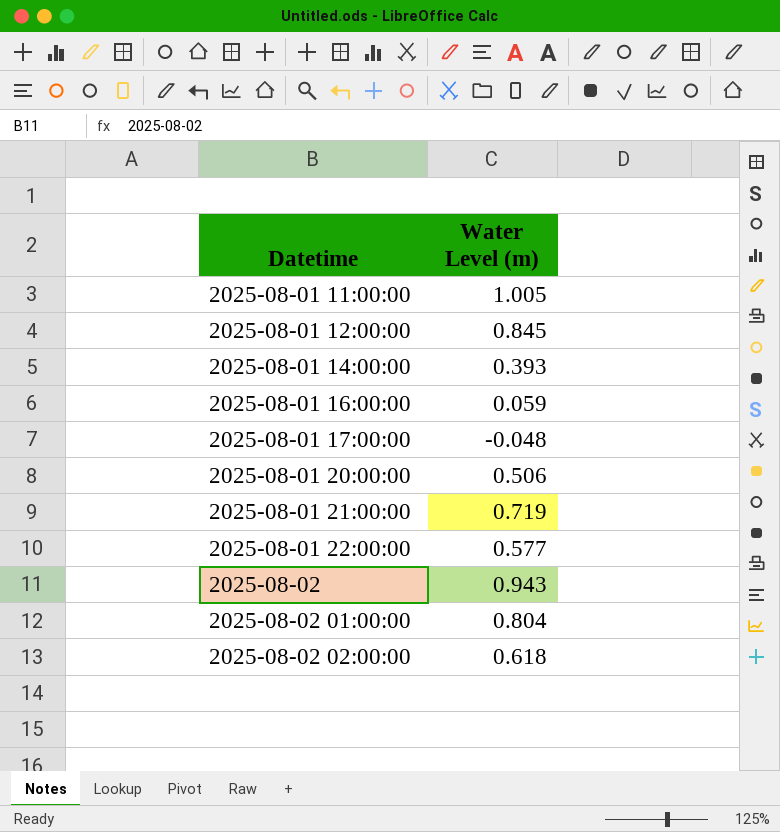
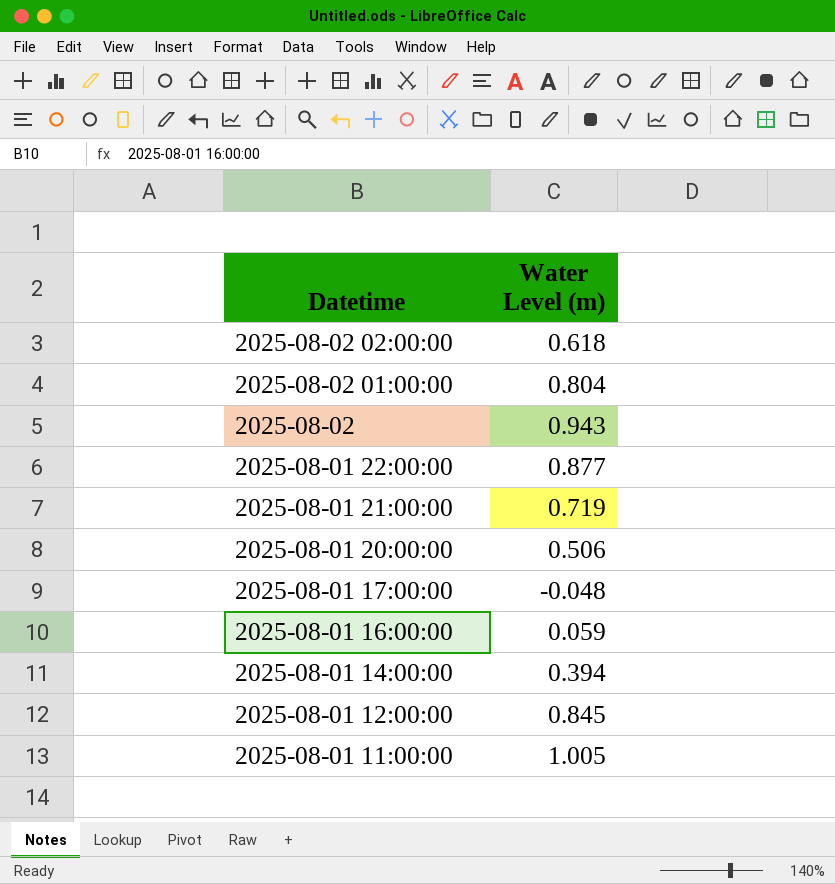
row order: Datetime ascending -> Datetime descending
2025-08-01 22:00:00 | Water Level (m): 0.577 -> 0.877
2025-08-01 14:00:00 | Water Level (m): 0.393 -> 0.394

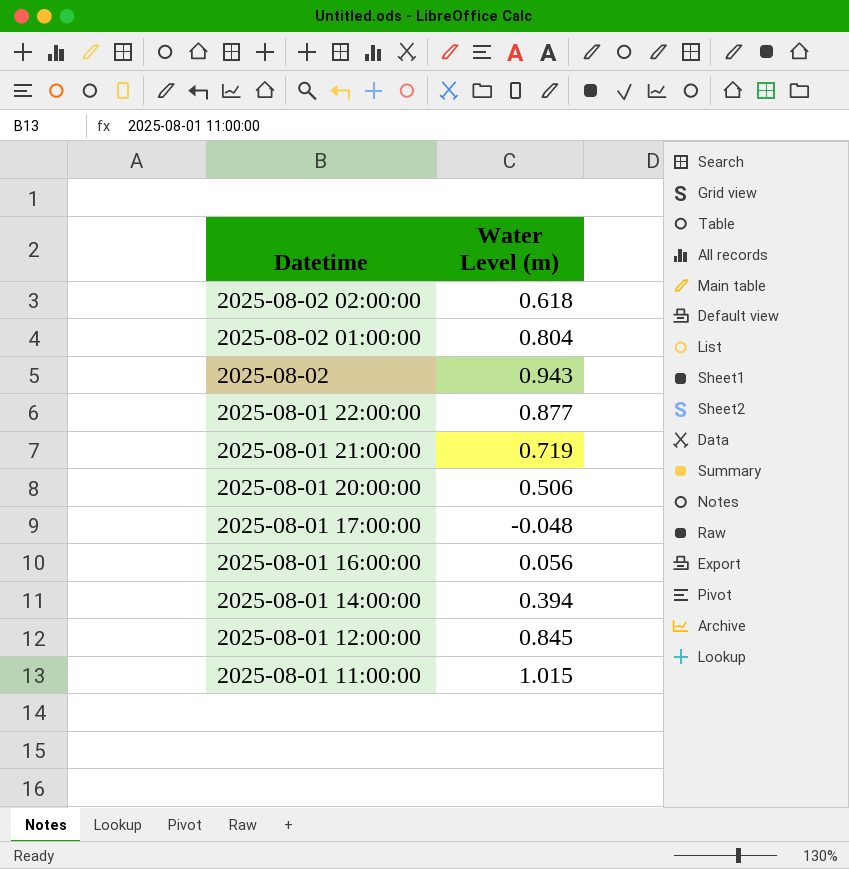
2025-08-01 16:00:00 | Water Level (m): 0.059 -> 0.056
2025-08-01 11:00:00 | Water Level (m): 1.005 -> 1.015

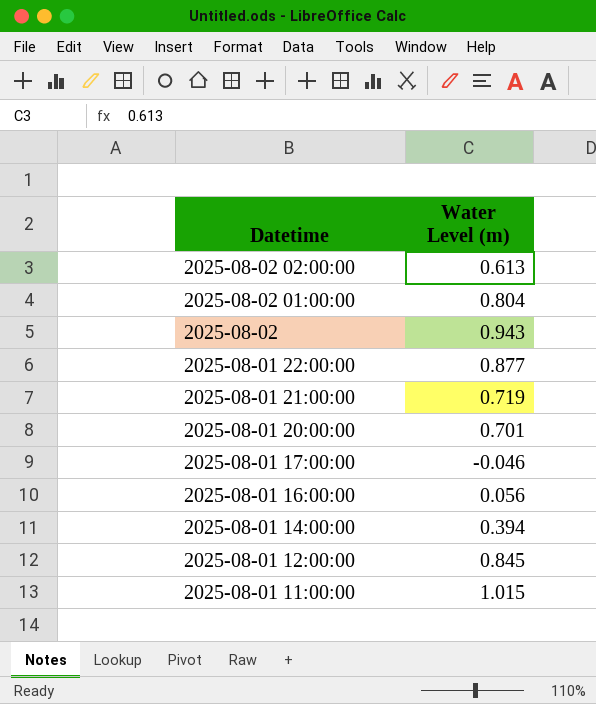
2025-08-02 02:00:00 | Water Level (m): 0.618 -> 0.613
2025-08-01 20:00:00 | Water Level (m): 0.506 -> 0.701
2025-08-01 17:00:00 | Water Level (m): -0.048 -> -0.046

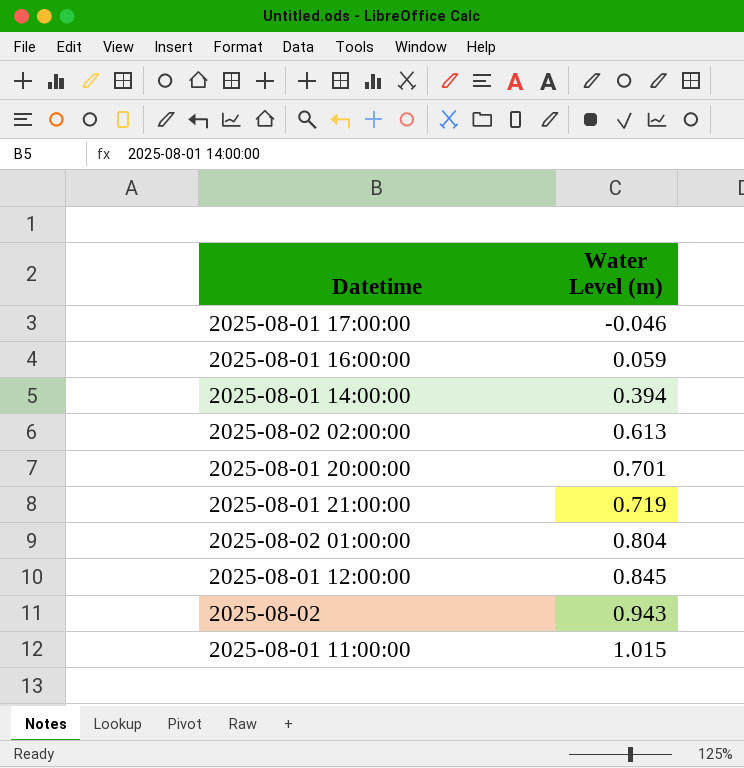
row order: Datetime descending -> Water Level (m) ascending
row 2025-08-01 22:00:00: 0.877 -> none
2025-08-01 16:00:00 | Water Level (m): 0.056 -> 0.059

